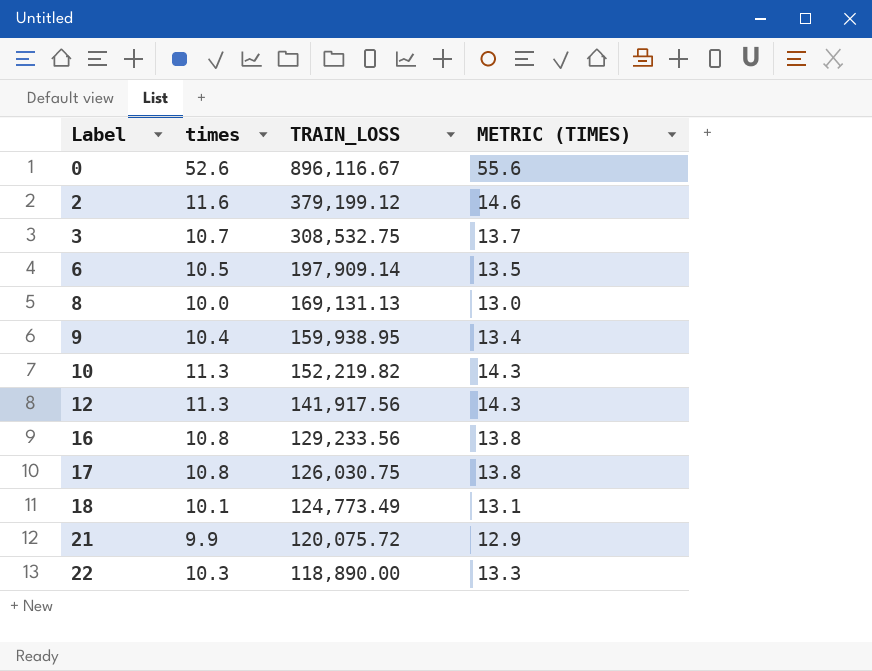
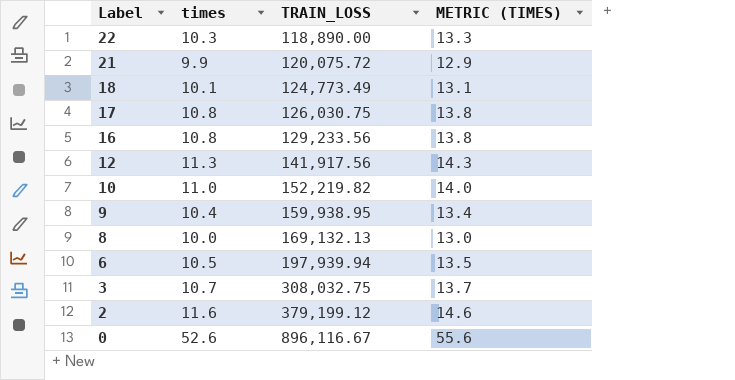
row order: Label ascending -> Label descending
10 | times: 11.3 -> 11.0
10 | METRIC (TIMES): 14.3 -> 14.0
8 | TRAIN_LOSS: 169,131.13 -> 169,132.13
6 | TRAIN_LOSS: 197,909.14 -> 197,939.94
3 | TRAIN_LOSS: 308,532.75 -> 308,032.75

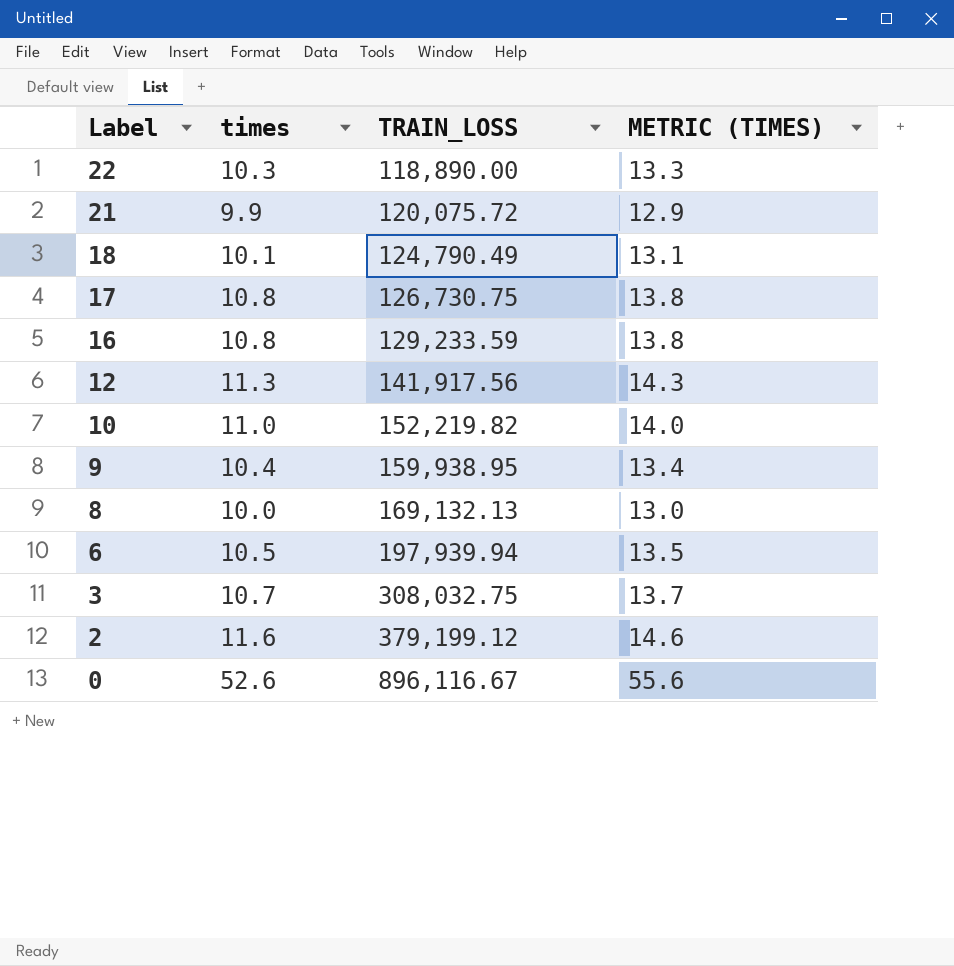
18 | TRAIN_LOSS: 124,773.49 -> 124,790.49
17 | TRAIN_LOSS: 126,030.75 -> 126,730.75
16 | TRAIN_LOSS: 129,233.56 -> 129,233.59

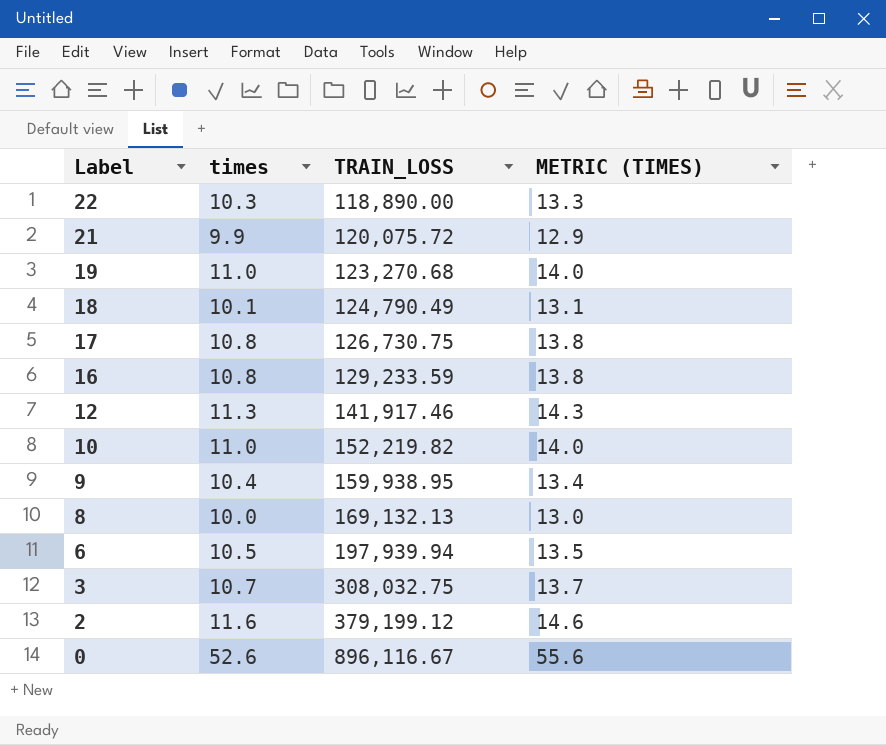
row 19: none -> 11.0 | 123,270.68 | 14.0
12 | TRAIN_LOSS: 141,917.56 -> 141,917.46

